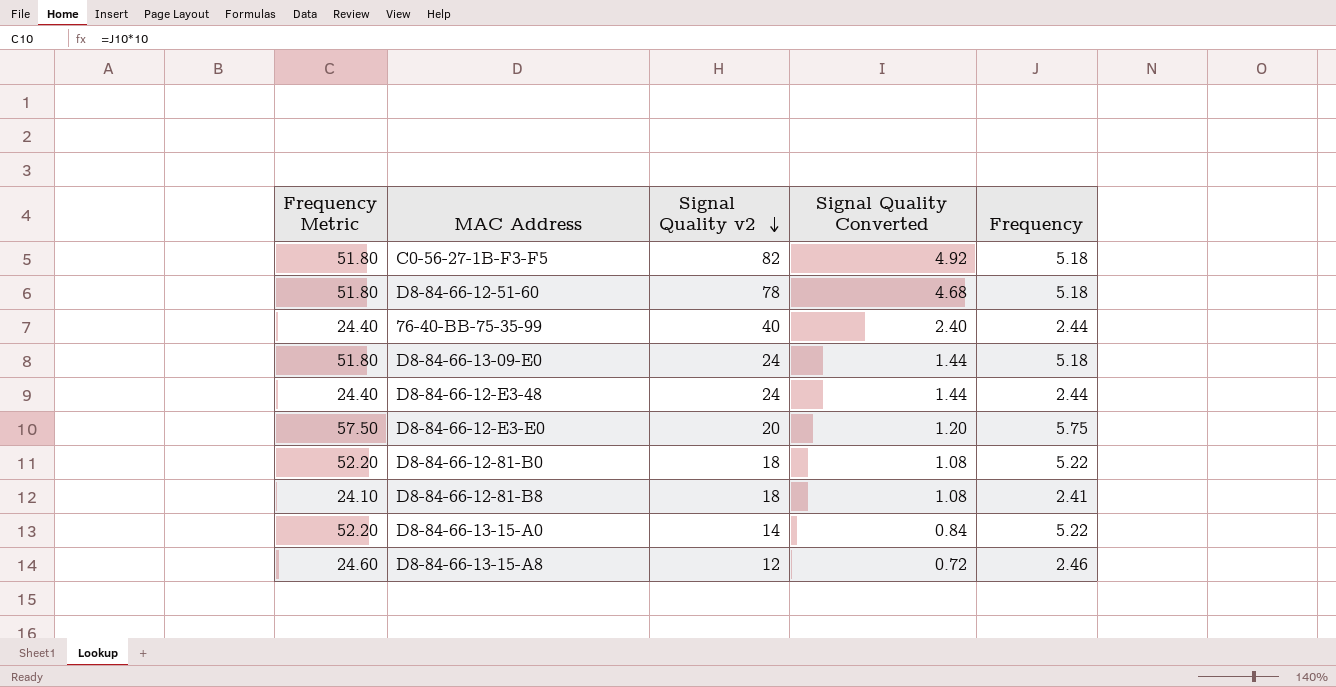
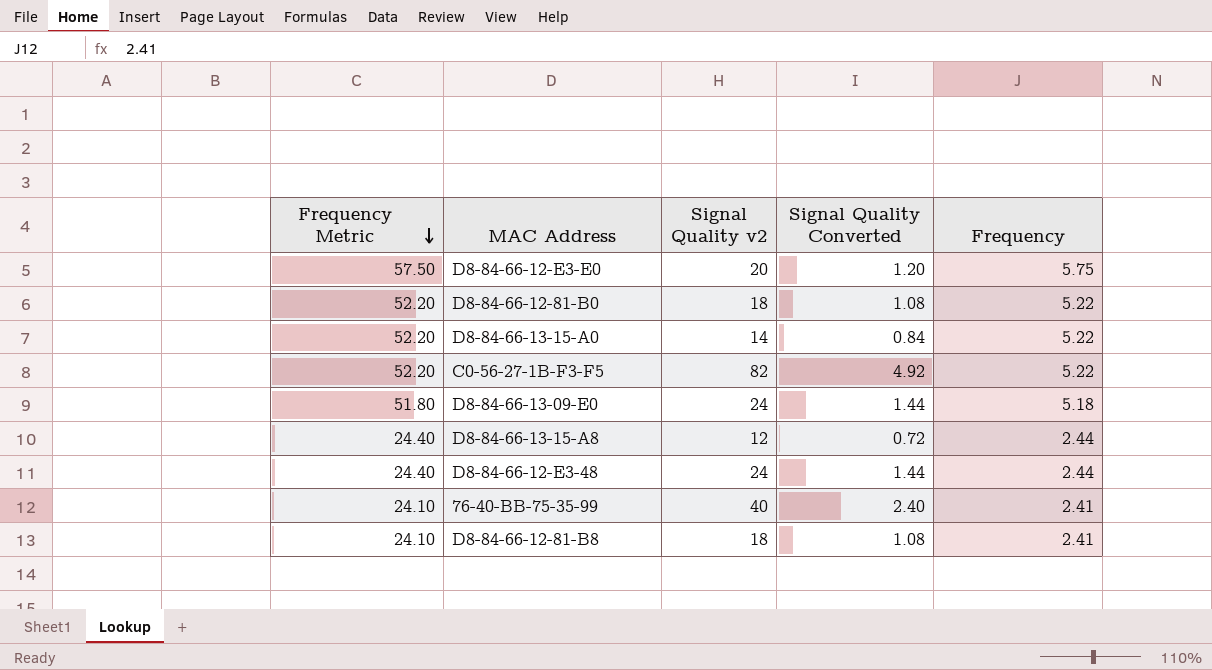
row order: Signal Quality v2 descending -> Frequency Metric descending
row D8-84-66-12-51-60: 51.80 | 78 | 4.68 | 5.18 -> none
C0-56-27-1B-F3-F5 | Frequency Metric: 51.80 -> 52.20
C0-56-27-1B-F3-F5 | Frequency: 5.18 -> 5.22
D8-84-66-13-15-A8 | Frequency Metric: 24.60 -> 24.40
D8-84-66-13-15-A8 | Frequency: 2.46 -> 2.44
76-40-BB-75-35-99 | Frequency Metric: 24.40 -> 24.10
76-40-BB-75-35-99 | Frequency: 2.44 -> 2.41

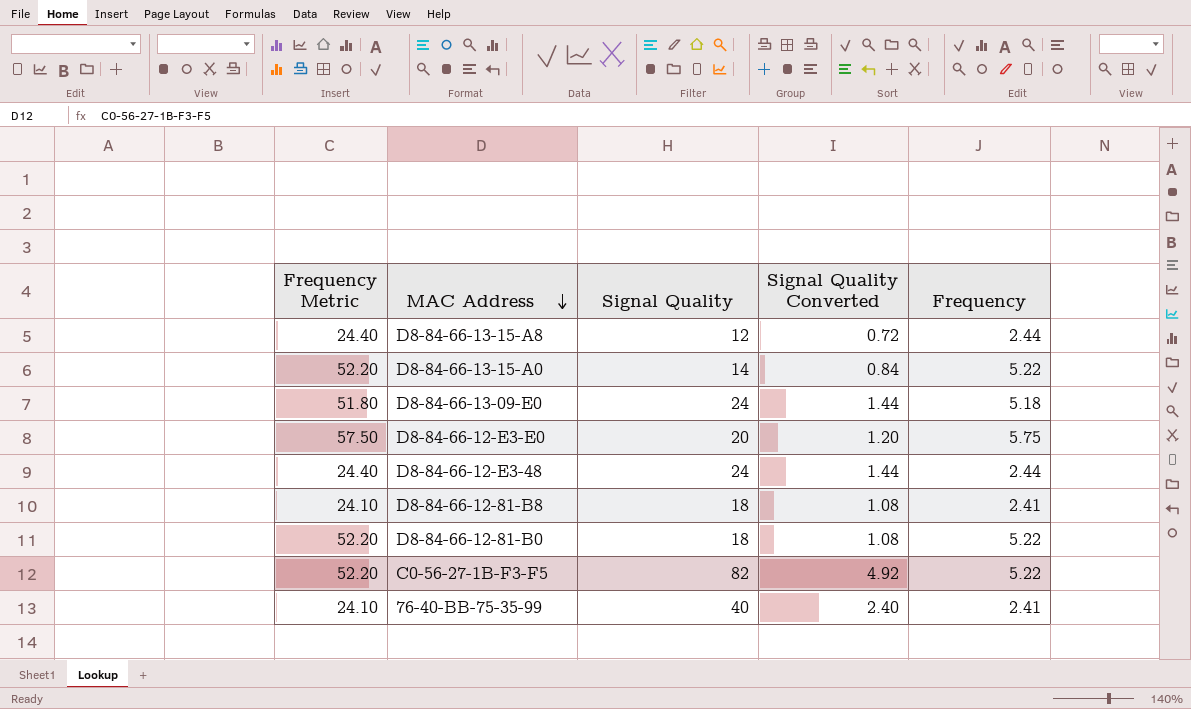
row order: Frequency Metric descending -> MAC Address descending
column name: Signal Quality v2 -> Signal Quality

